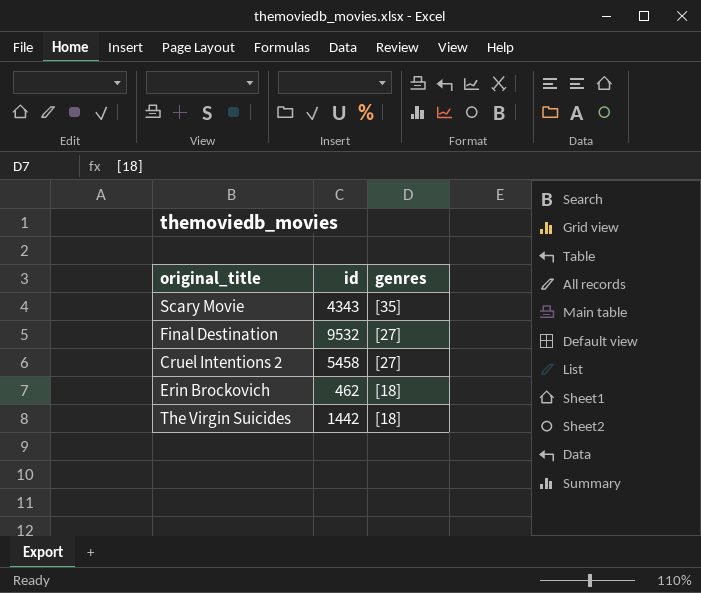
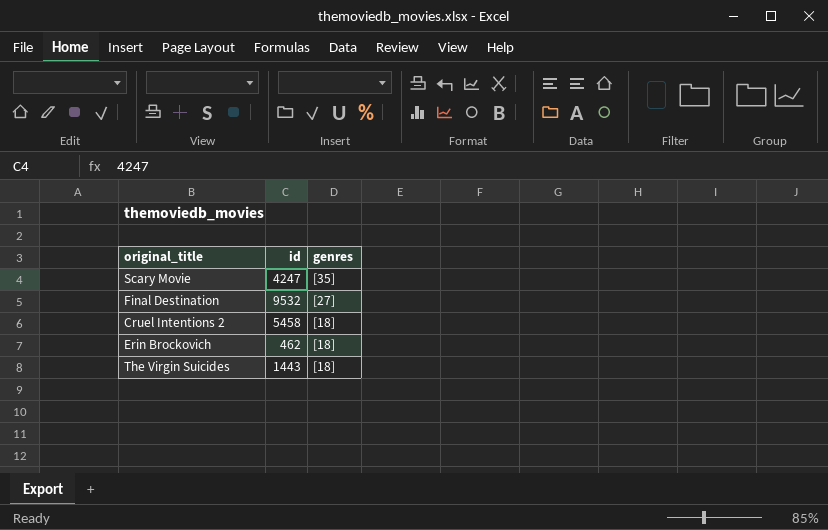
Scary Movie | id: 4343 -> 4247
Cruel Intentions 2 | genres: [27] -> [18]
The Virgin Suicides | id: 1442 -> 1443

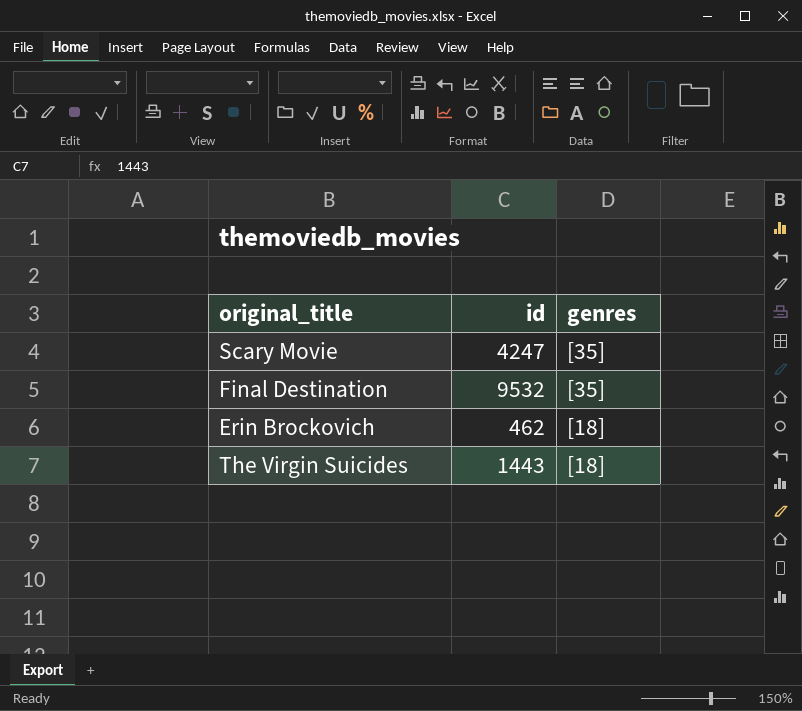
row Cruel Intentions 2: 5458 | [18] -> none
Final Destination | genres: [27] -> [35]

